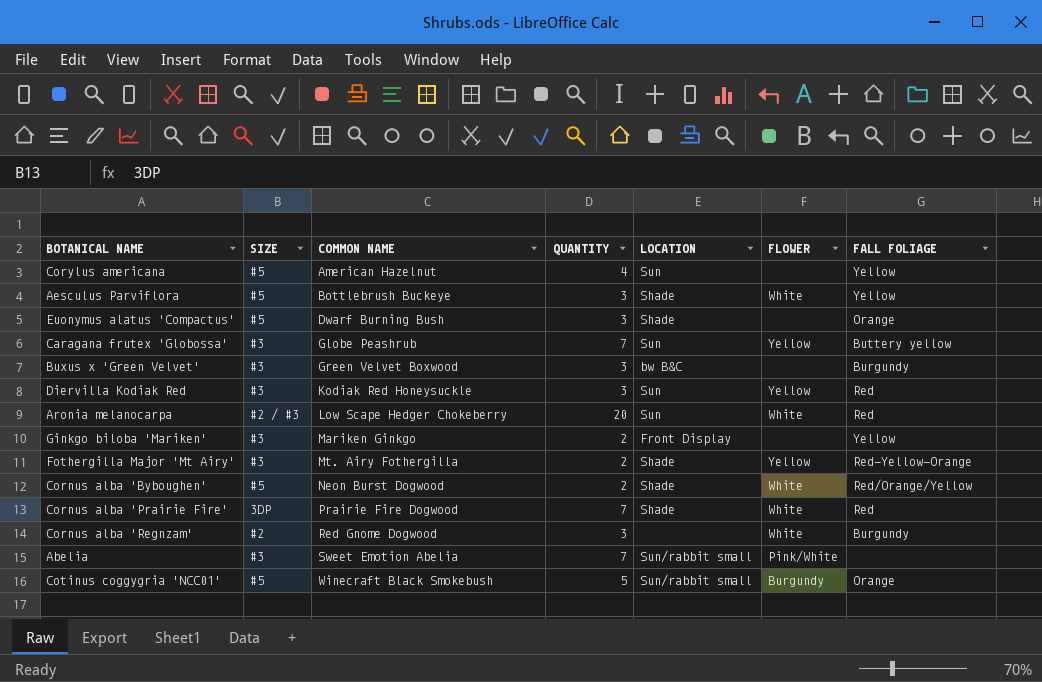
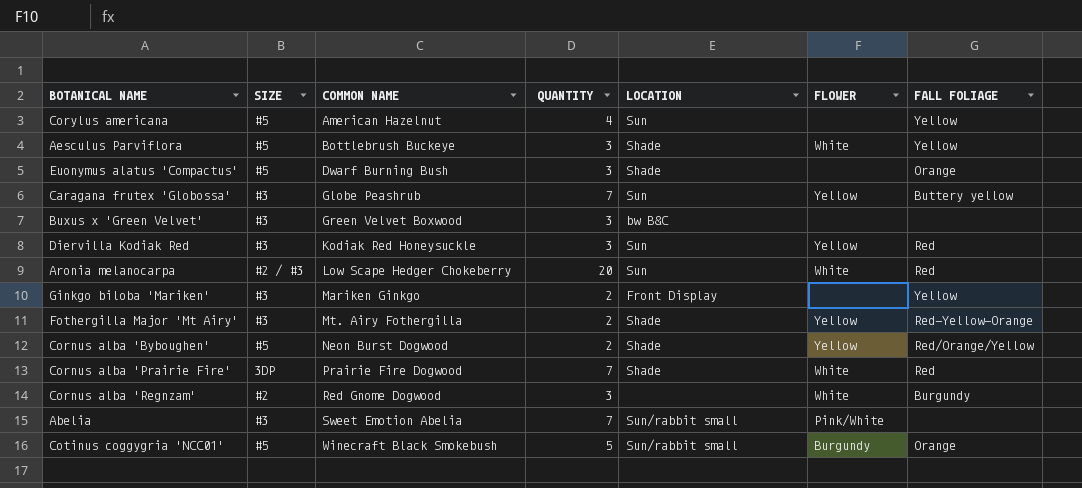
Buxus x 'Green Velvet' | FALL FOLIAGE: Burgundy -> none
Cornus alba 'Byboughen' | FLOWER: White -> Yellow

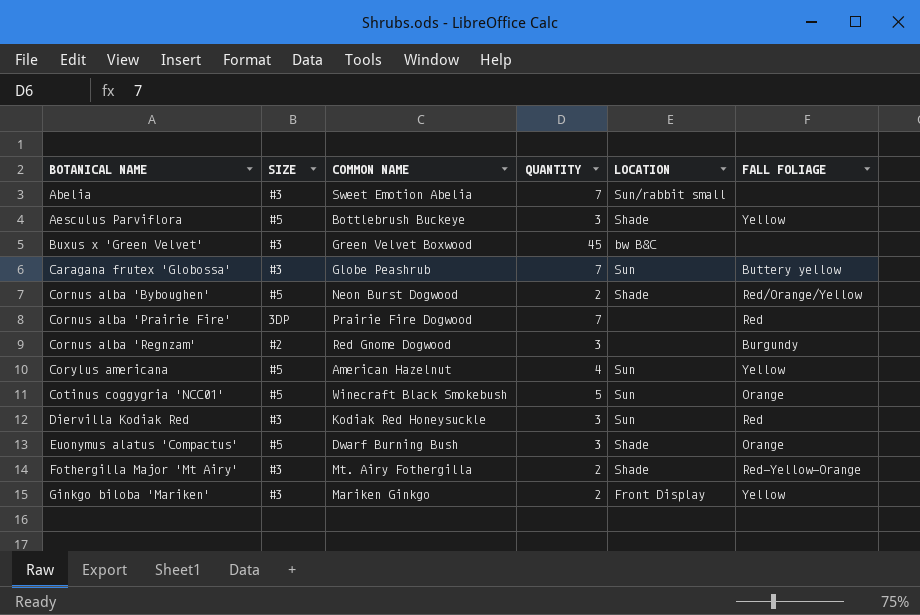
row order: COMMON NAME ascending -> BOTANICAL NAME ascending
column FLOWER | position: 6 -> none
row Aronia melanocarpa: #2 / #3 | Low Scape Hedger Chokeberry | 20 | Sun | White | Red -> none
Buxus x 'Green Velvet' | QUANTITY: 3 -> 45
Cornus alba 'Prairie Fire' | LOCATION: Shade -> none
Cotinus coggygria 'NCC01' | LOCATION: Sun/rabbit small -> Sun

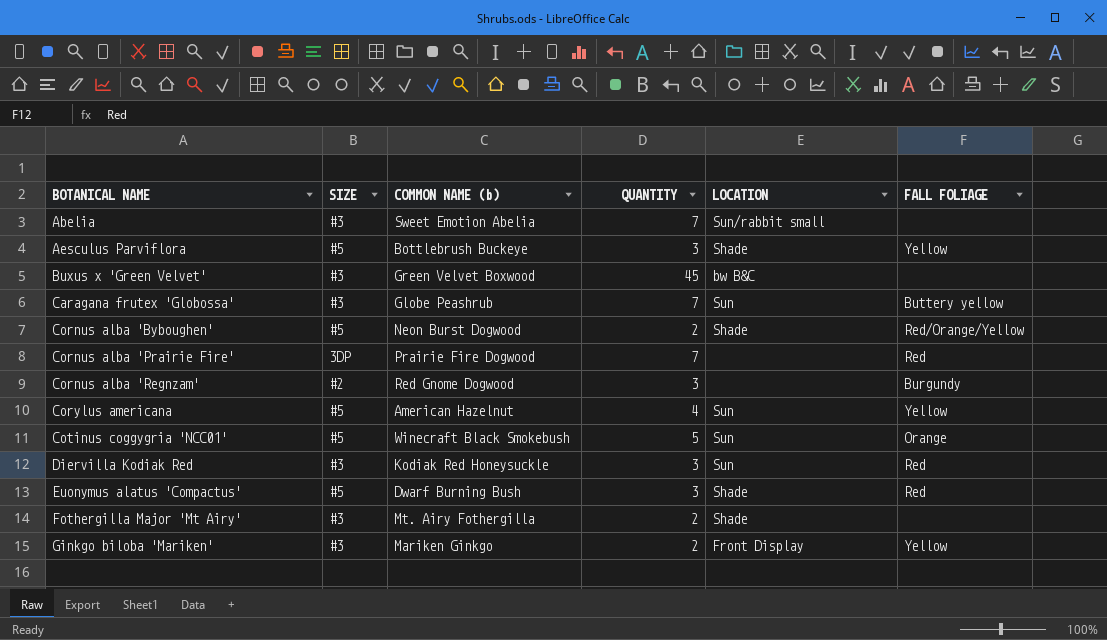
column name: COMMON NAME -> COMMON NAME (b)
Euonymus alatus 'Compactus' | FALL FOLIAGE: Orange -> Red
Fothergilla Major 'Mt Airy' | FALL FOLIAGE: Red-Yellow-Orange -> none

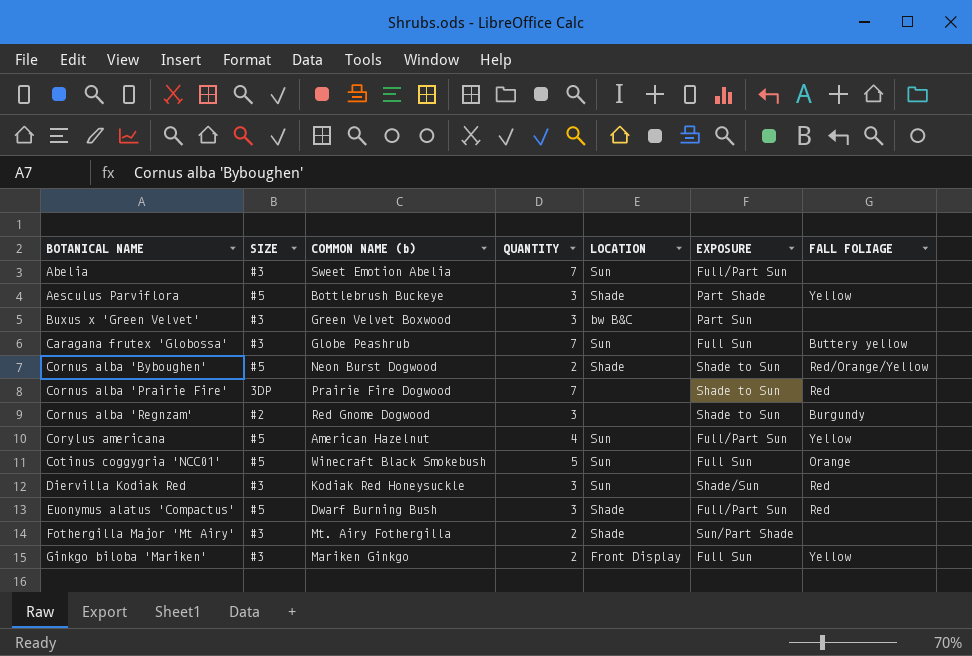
column EXPOSURE | position: none -> 6
Abelia | LOCATION: Sun/rabbit small -> Sun
Buxus x 'Green Velvet' | QUANTITY: 45 -> 3

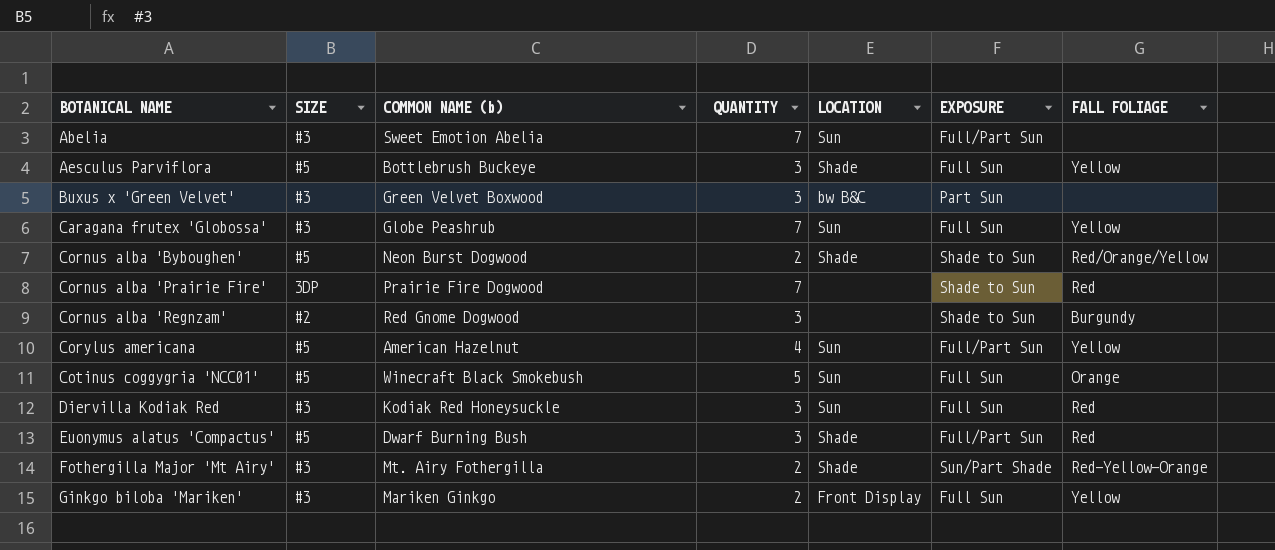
Aesculus Parviflora | EXPOSURE: Part Shade -> Full Sun
Caragana frutex 'Globossa' | FALL FOLIAGE: Buttery yellow -> Yellow
Diervilla Kodiak Red | EXPOSURE: Shade/Sun -> Full Sun
Fothergilla Major 'Mt Airy' | FALL FOLIAGE: none -> Red-Yellow-Orange

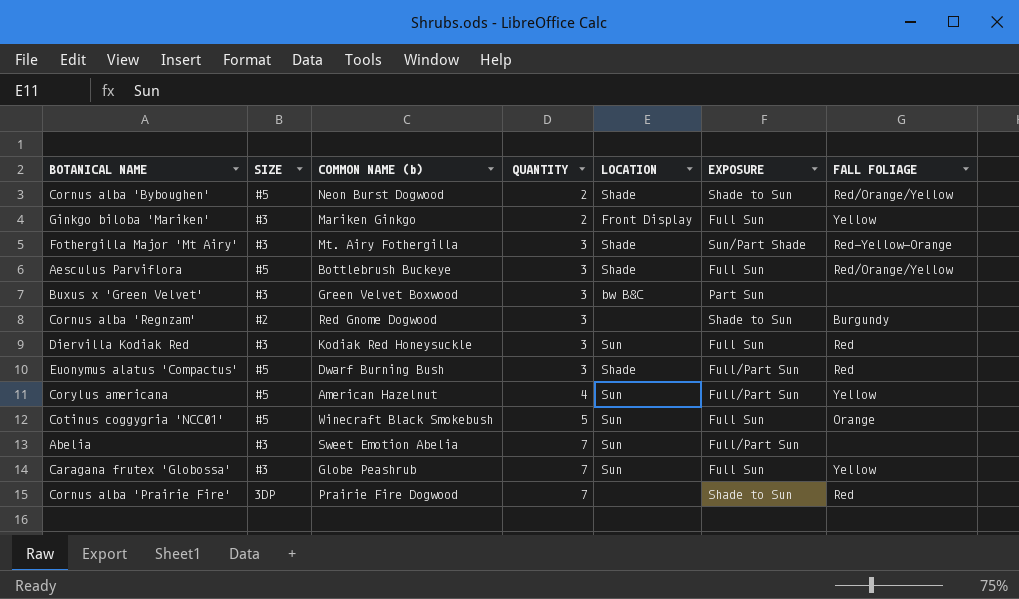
row order: BOTANICAL NAME ascending -> QUANTITY ascending
Fothergilla Major 'Mt Airy' | QUANTITY: 2 -> 3
Aesculus Parviflora | FALL FOLIAGE: Yellow -> Red/Orange/Yellow

